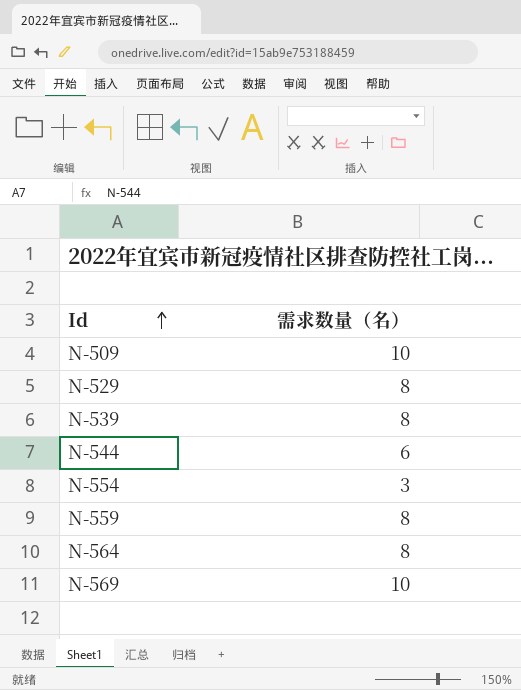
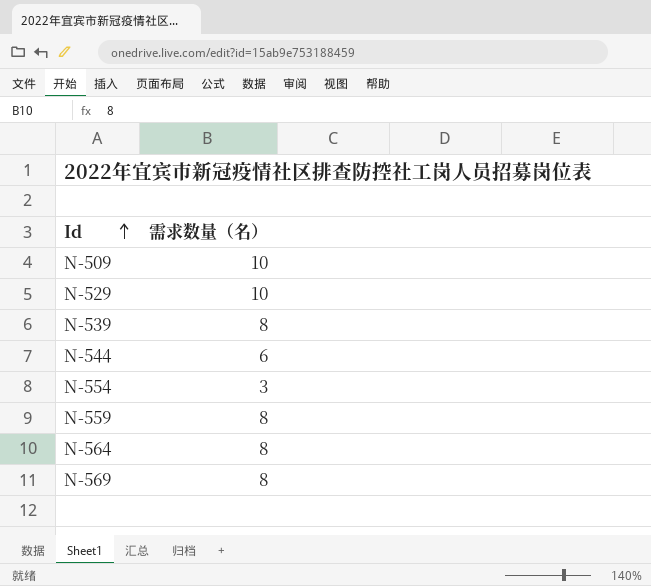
N-529 | 需求数量（名）: 8 -> 10
N-569 | 需求数量（名）: 10 -> 8

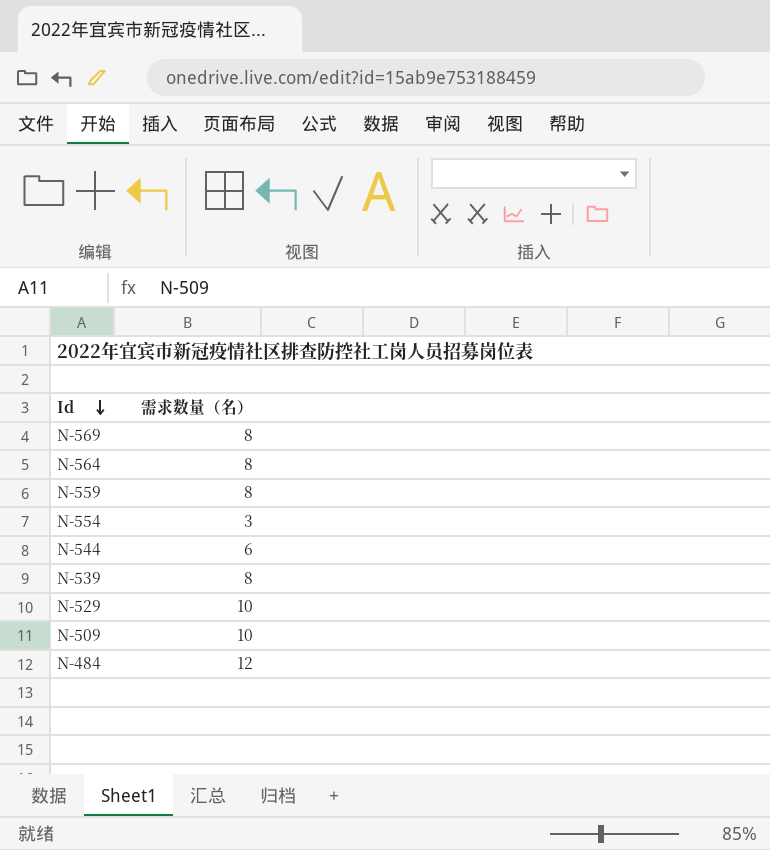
row order: Id ascending -> Id descending
row N-484: none -> 12

